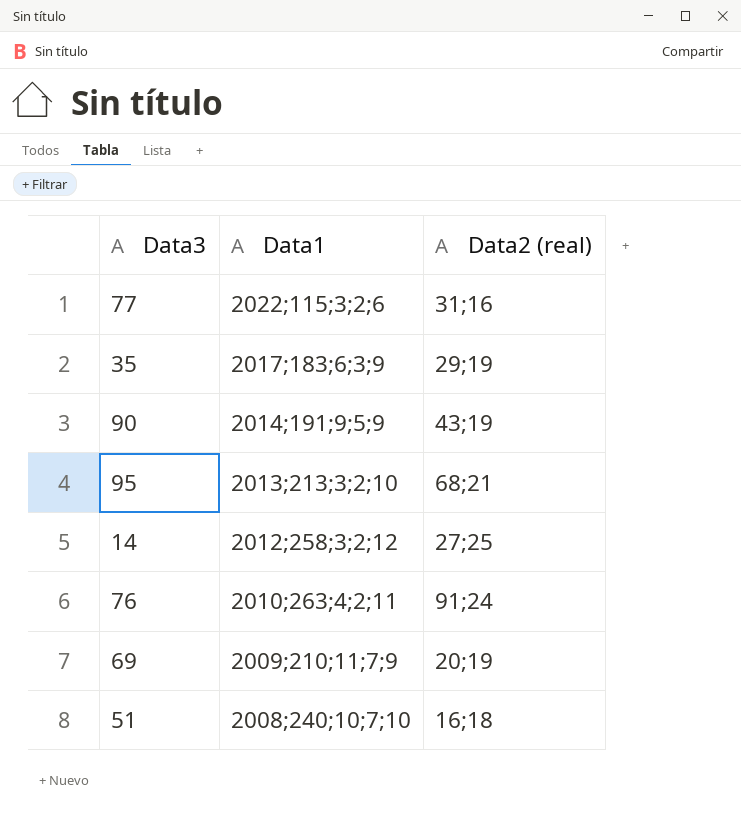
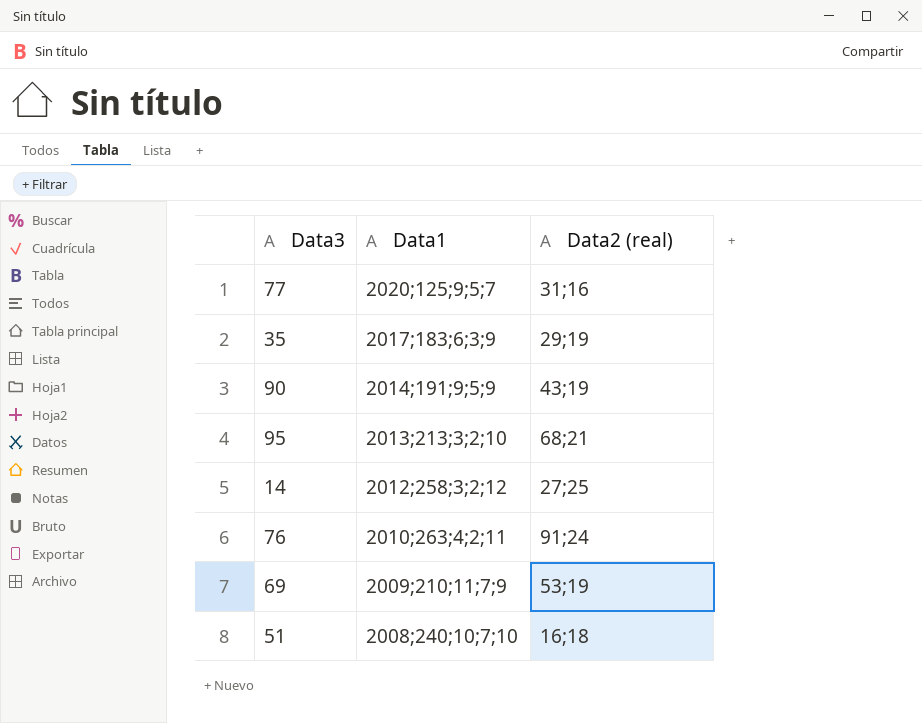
77 | Data1: 2022;115;3;2;6 -> 2020;125;9;5;7
69 | Data2 (real): 20;19 -> 53;19

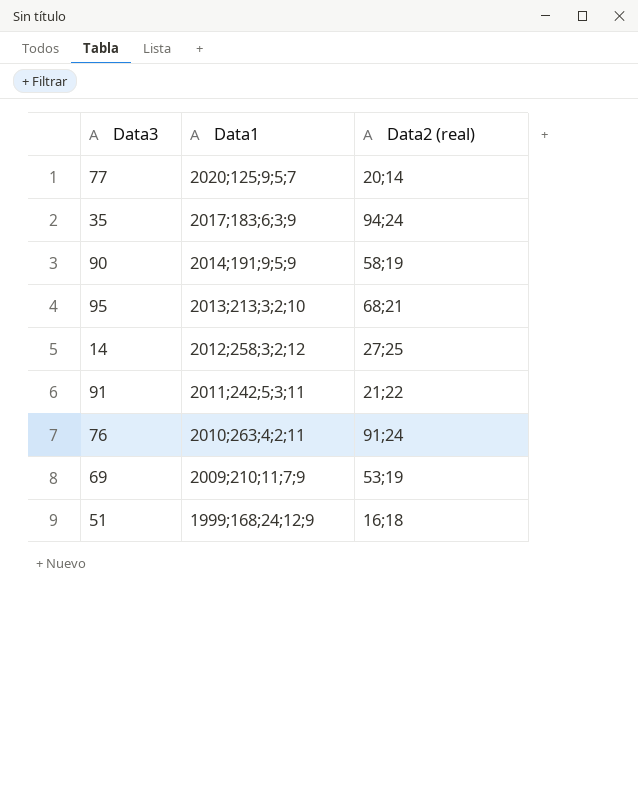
77 | Data2 (real): 31;16 -> 20;14
35 | Data2 (real): 29;19 -> 94;24
90 | Data2 (real): 43;19 -> 58;19
row 91: none -> 2011;242;5;3;11 | 21;22
51 | Data1: 2008;240;10;7;10 -> 1999;168;24;12;9

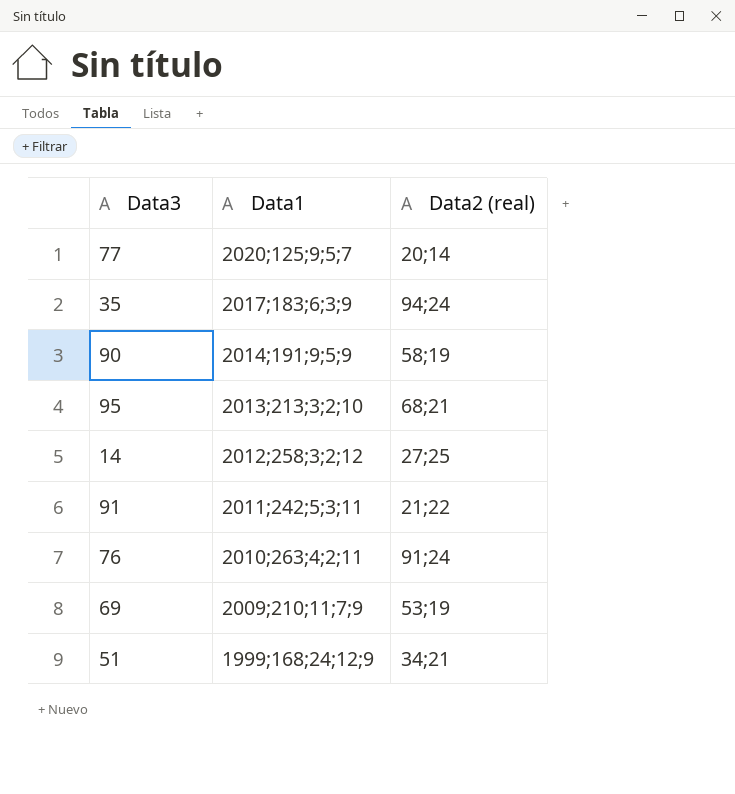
51 | Data2 (real): 16;18 -> 34;21

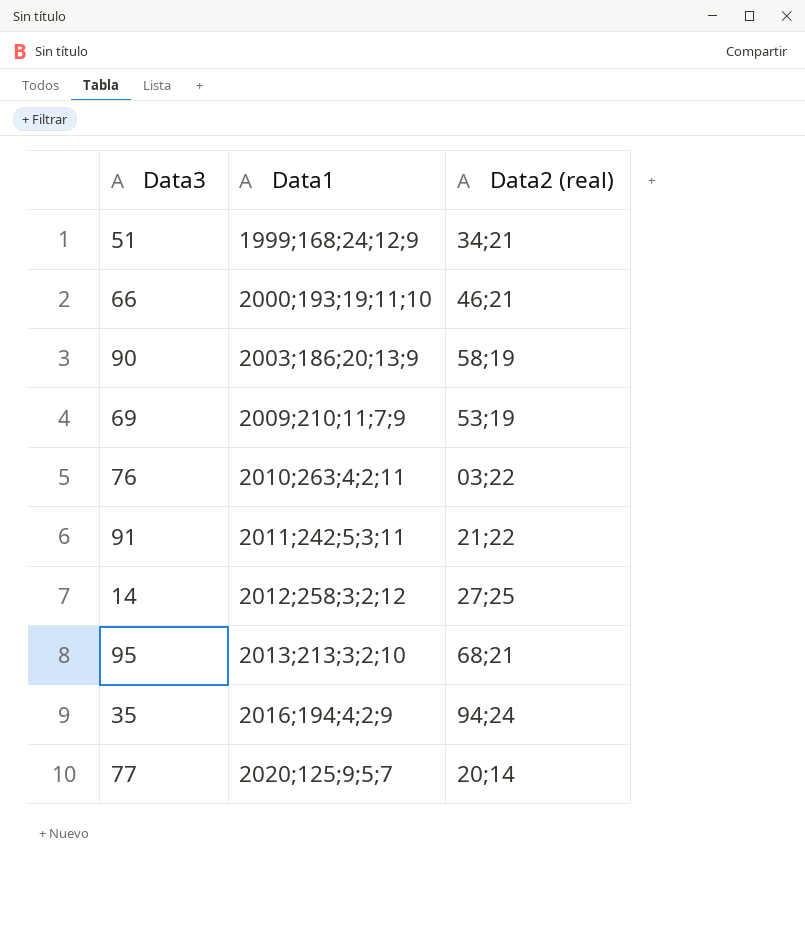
row order: Data1 descending -> Data1 ascending
row 66: none -> 2000;193;19;11;10 | 46;21
90 | Data1: 2014;191;9;5;9 -> 2003;186;20;13;9
76 | Data2 (real): 91;24 -> 03;22
35 | Data1: 2017;183;6;3;9 -> 2016;194;4;2;9

